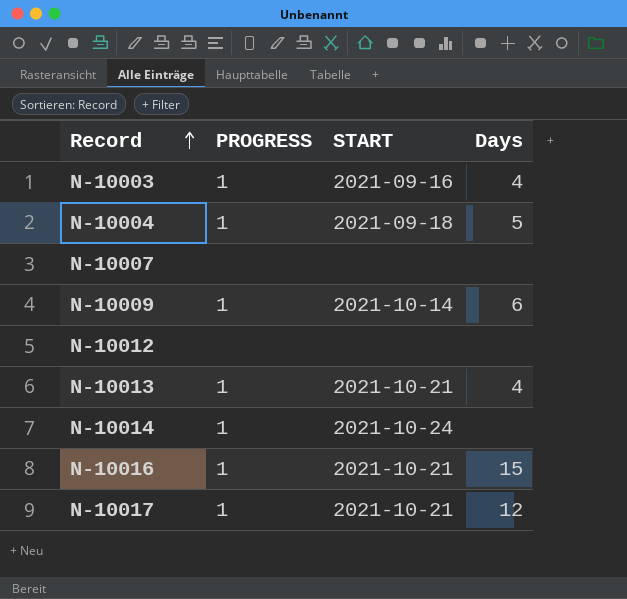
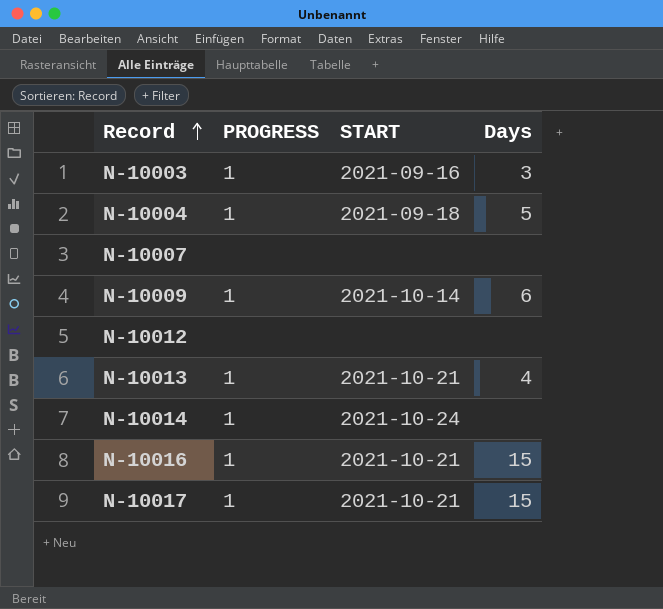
N-10003 | Days: 4 -> 3
N-10017 | Days: 12 -> 15

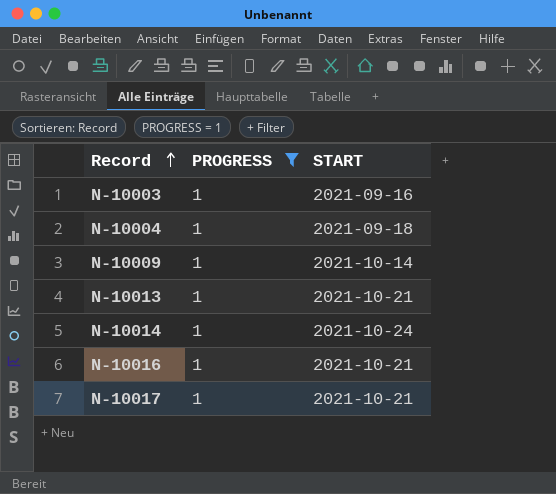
filter: none -> PROGRESS = 1
column Days | position: 4 -> none

